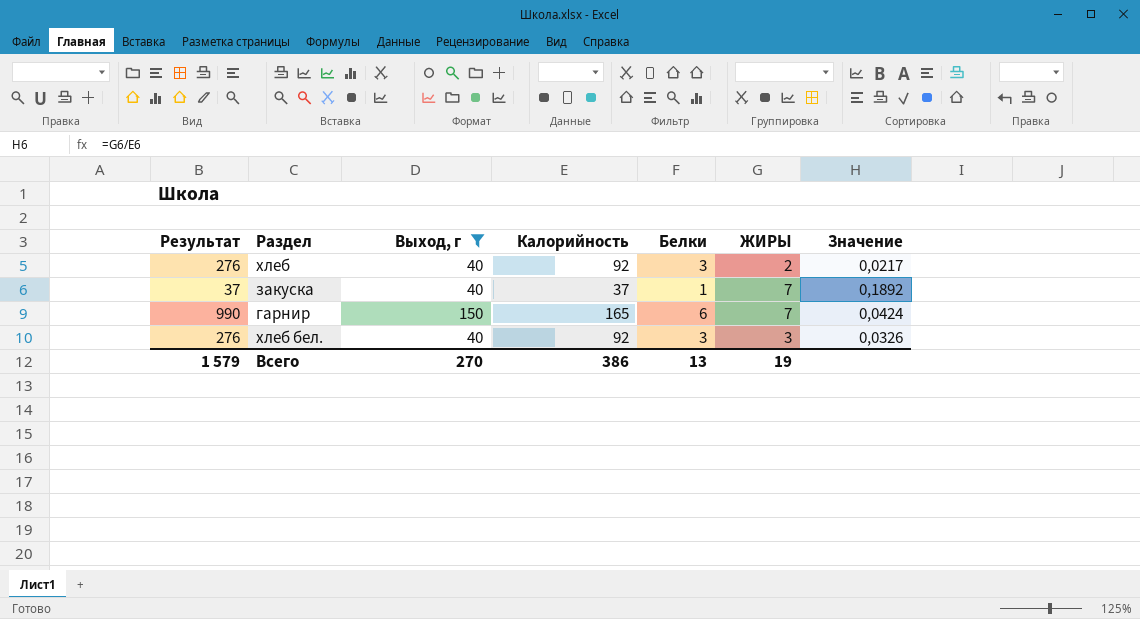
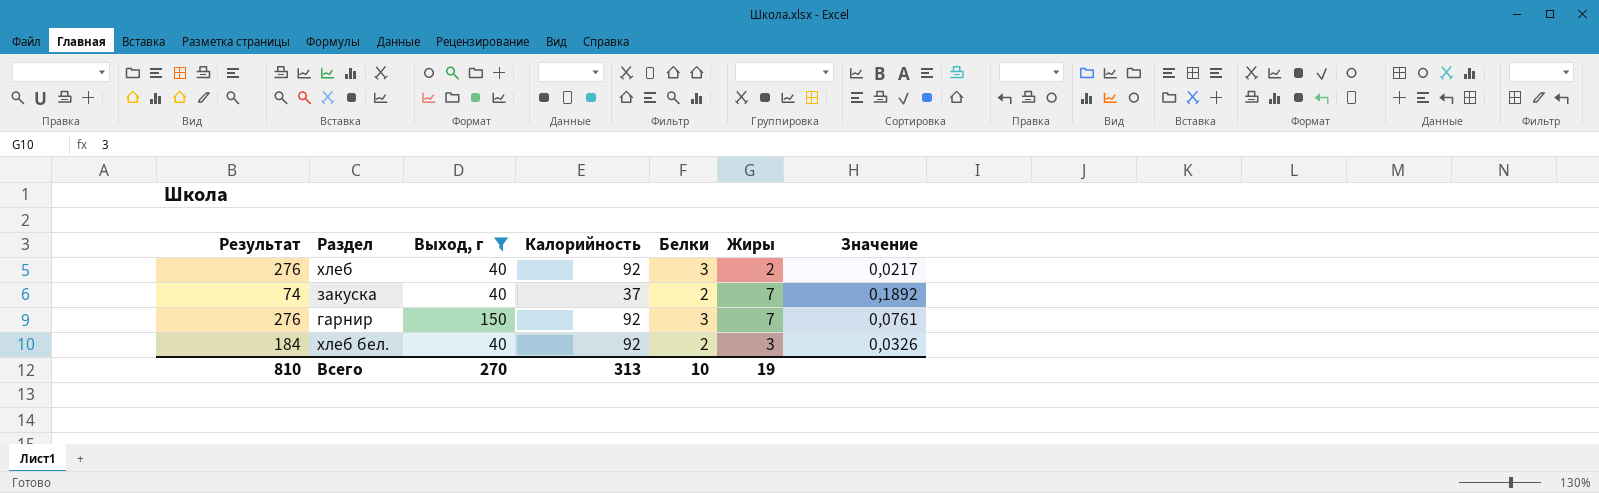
column name: ЖИРЫ -> Жиры
закуска | Результат: 37 -> 74
закуска | Белки: 1 -> 2
гарнир | Результат: 990 -> 276
гарнир | Калорийность: 165 -> 92
гарнир | Белки: 6 -> 3
гарнир | Значение: 0,0424 -> 0,0761
хлеб бел. | Результат: 276 -> 184
хлеб бел. | Белки: 3 -> 2
Всего | Результат: 1 579 -> 810
Всего | Калорийность: 386 -> 313
Всего | Белки: 13 -> 10

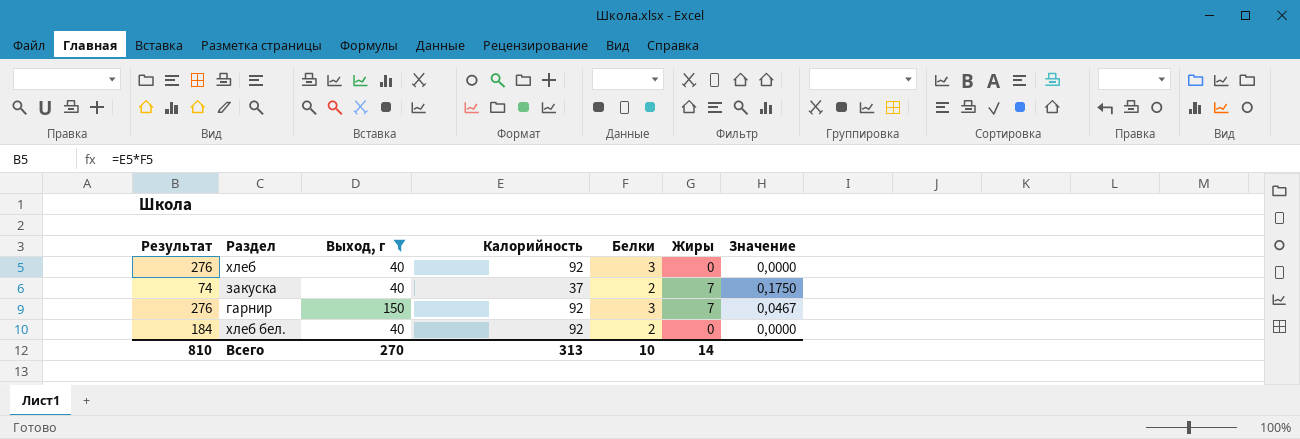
column Значение | formula: [Жиры] / [Калорийность] -> [Жиры] / [Выход, г]
хлеб | Жиры: 2 -> 0
хлеб бел. | Жиры: 3 -> 0
Всего | Жиры: 19 -> 14

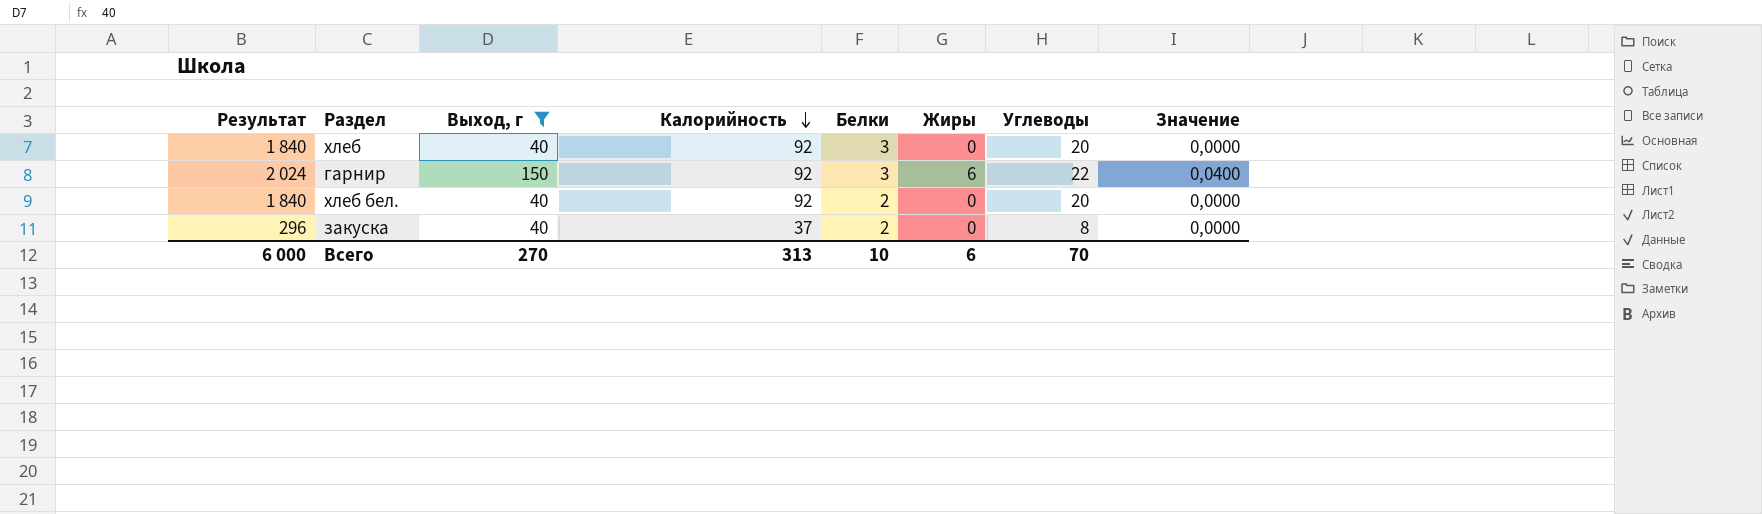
row order: none -> Калорийность descending
column Результат | formula: [Калорийность] * [Белки] -> [Калорийность] * [Углеводы]
column Углеводы | position: none -> 7
гарнир | Жиры: 7 -> 6
гарнир | Значение: 0,0467 -> 0,0400
закуска | Жиры: 7 -> 0
закуска | Значение: 0,1750 -> 0,0000
Всего | Результат: 810 -> 6 000
Всего | Жиры: 14 -> 6

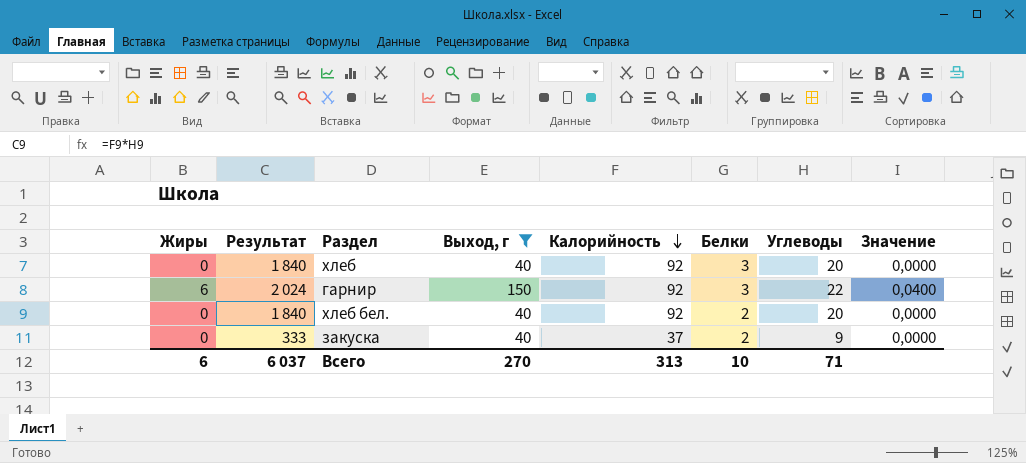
column Жиры | position: 6 -> 1
закуска | Результат: 296 -> 333
закуска | Углеводы: 8 -> 9
Всего | Результат: 6 000 -> 6 037
Всего | Углеводы: 70 -> 71

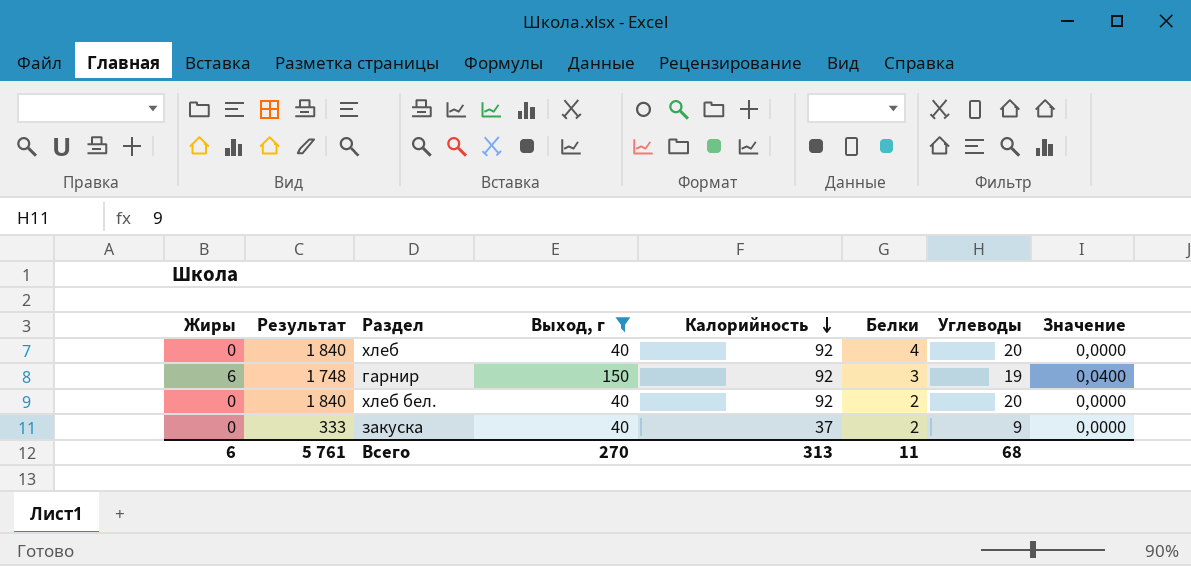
хлеб | Белки: 3 -> 4
гарнир | Результат: 2 024 -> 1 748
гарнир | Углеводы: 22 -> 19
Всего | Результат: 6 037 -> 5 761
Всего | Белки: 10 -> 11
Всего | Углеводы: 71 -> 68

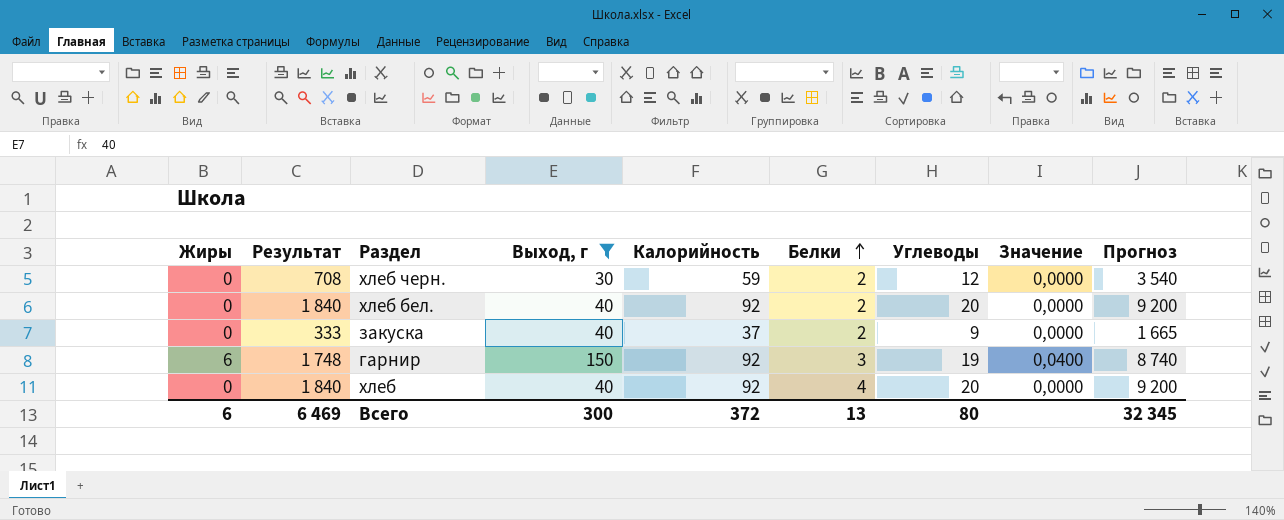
row order: Калорийность descending -> Белки ascending
column Прогноз | formula: none -> [Результат] * 5
row хлеб черн.: none -> 0 | 708 | 30 | 59 | 2 | 12 | 0,0000 | 3 540
Всего | Результат: 5 761 -> 6 469
Всего | Выход, г: 270 -> 300
Всего | Калорийность: 313 -> 372
Всего | Белки: 11 -> 13
Всего | Углеводы: 68 -> 80

